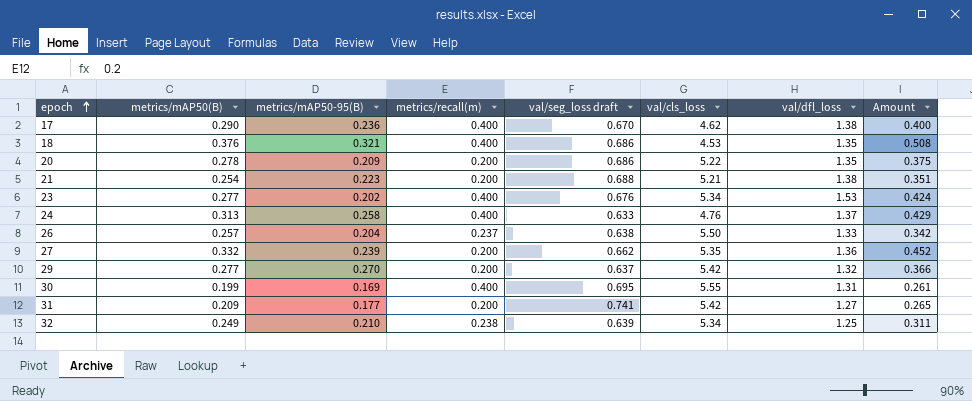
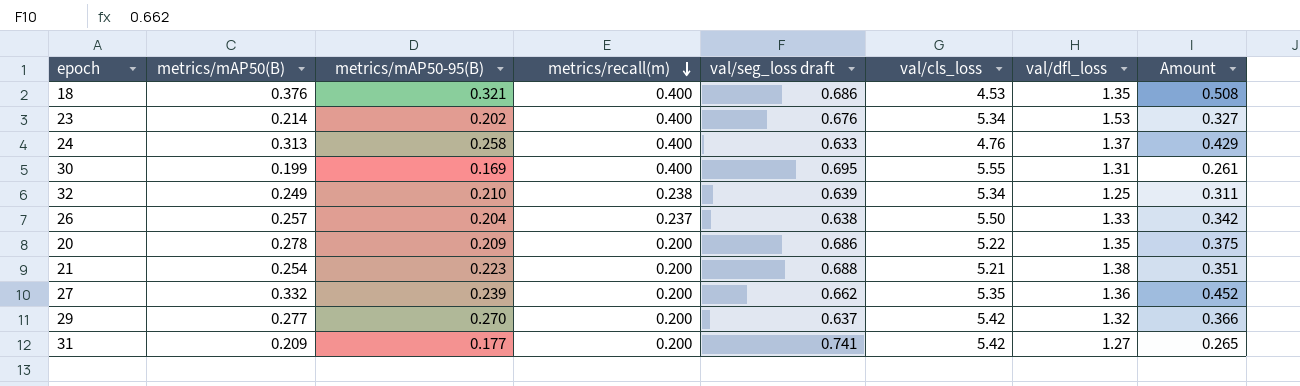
row order: epoch ascending -> metrics/recall(m) descending
row 17: 0.290 | 0.236 | 0.400 | 0.670 | 4.62 | 1.38 | 0.400 -> none
23 | metrics/mAP50(B): 0.277 -> 0.214
23 | Amount: 0.424 -> 0.327

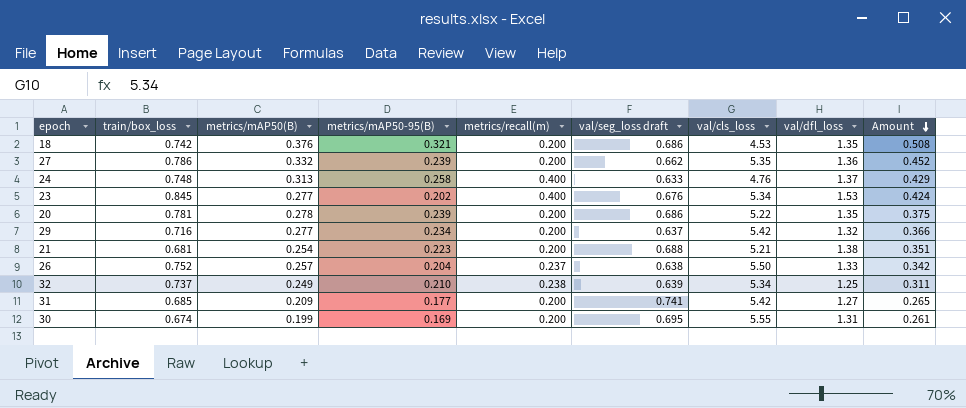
row order: metrics/recall(m) descending -> Amount descending
column train/box_loss | position: none -> 2
18 | metrics/recall(m): 0.400 -> 0.200
23 | metrics/mAP50(B): 0.214 -> 0.277
23 | Amount: 0.327 -> 0.424
20 | metrics/mAP50-95(B): 0.209 -> 0.239
29 | metrics/mAP50-95(B): 0.270 -> 0.234
30 | metrics/recall(m): 0.400 -> 0.200

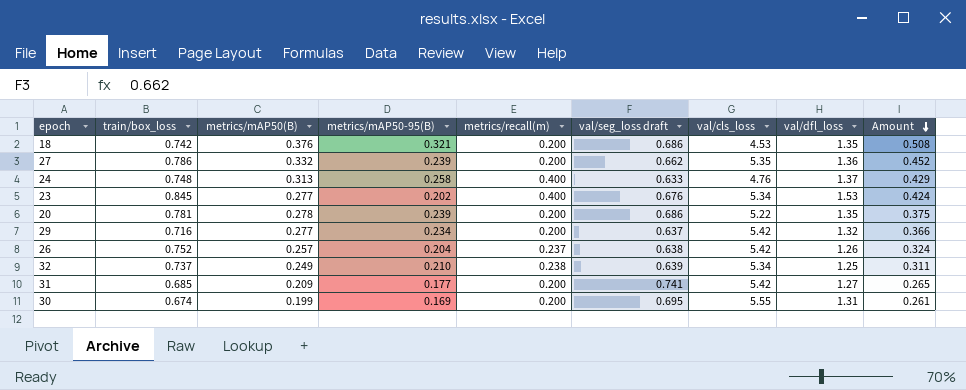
row 21: 0.681 | 0.254 | 0.223 | 0.200 | 0.688 | 5.21 | 1.38 | 0.351 -> none
26 | val/cls_loss: 5.50 -> 5.42
26 | val/dfl_loss: 1.33 -> 1.26
26 | Amount: 0.342 -> 0.324

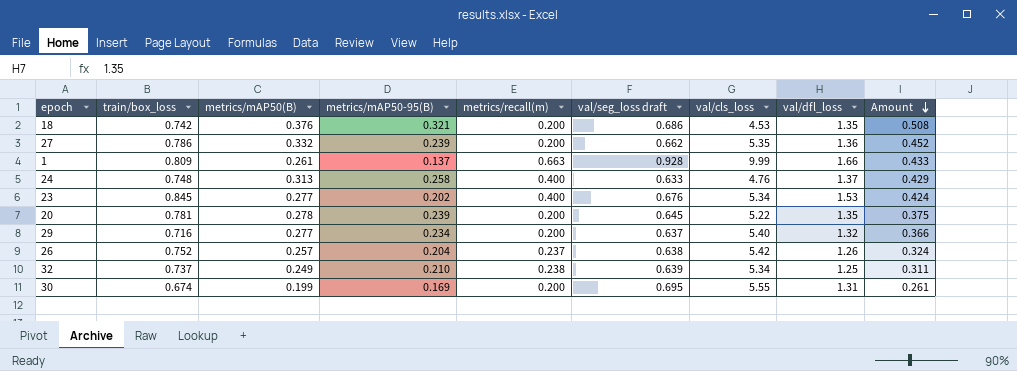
row 31: 0.685 | 0.209 | 0.177 | 0.200 | 0.741 | 5.42 | 1.27 | 0.265 -> none
row 1: none -> 0.809 | 0.261 | 0.137 | 0.663 | 0.928 | 9.99 | 1.66 | 0.433
20 | val/seg_loss draft: 0.686 -> 0.645
29 | val/cls_loss: 5.42 -> 5.40

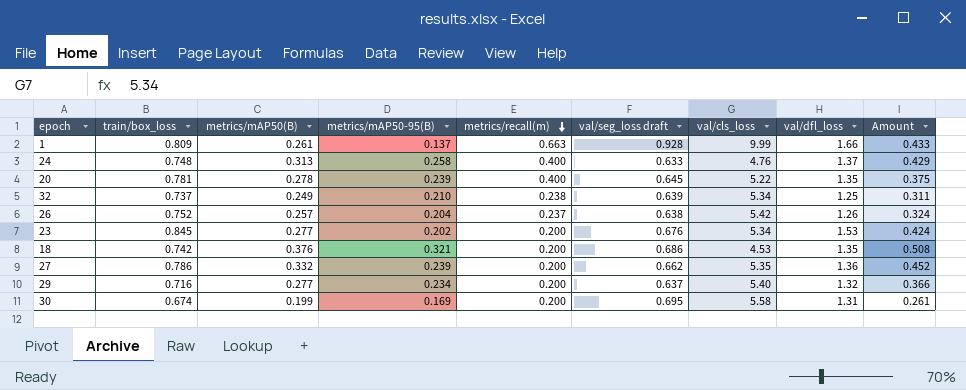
row order: Amount descending -> metrics/recall(m) descending
20 | metrics/recall(m): 0.200 -> 0.400
23 | metrics/recall(m): 0.400 -> 0.200
30 | val/cls_loss: 5.55 -> 5.58

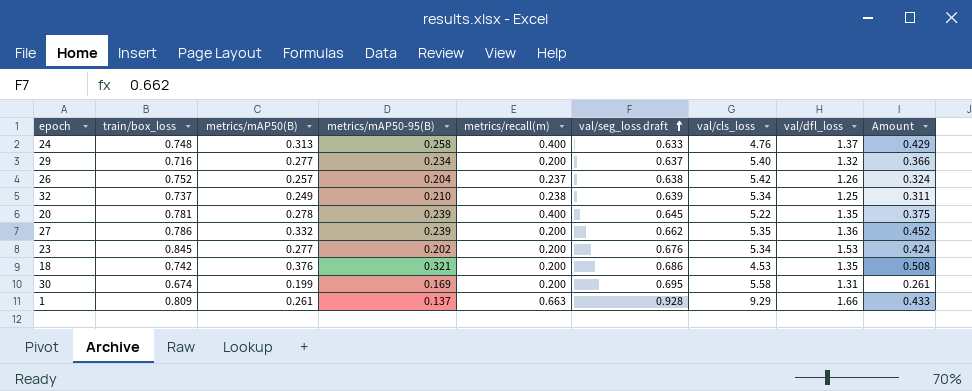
row order: metrics/recall(m) descending -> val/seg_loss draft ascending
1 | val/cls_loss: 9.99 -> 9.29

